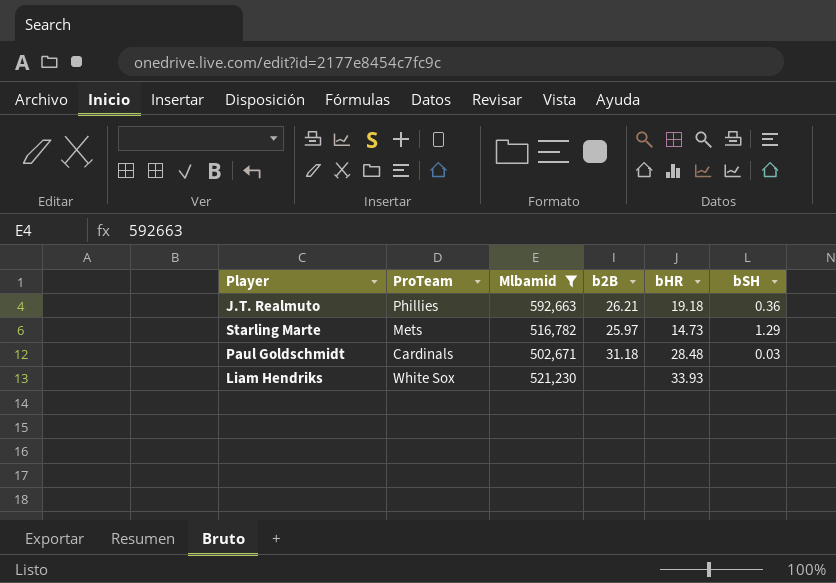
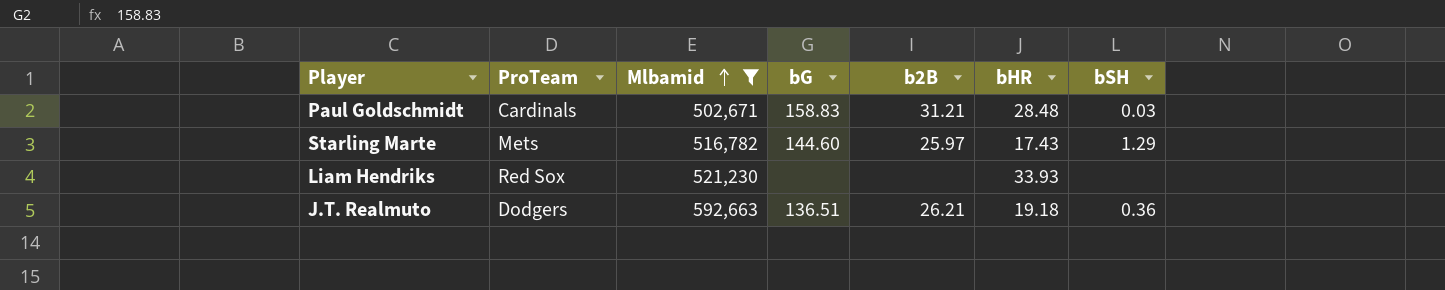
row order: none -> Mlbamid ascending
column bG | position: none -> 4
Paul Goldschmidt | b2B: 31.18 -> 31.21
Starling Marte | bHR: 14.73 -> 17.43
Liam Hendriks | ProTeam: White Sox -> Red Sox
J.T. Realmuto | ProTeam: Phillies -> Dodgers

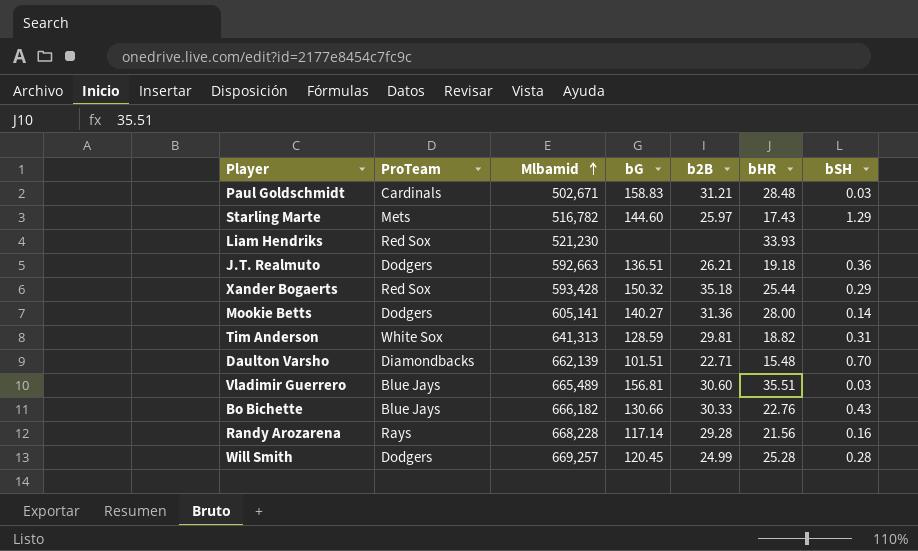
filter: Mlbamid <= 592,663 -> none

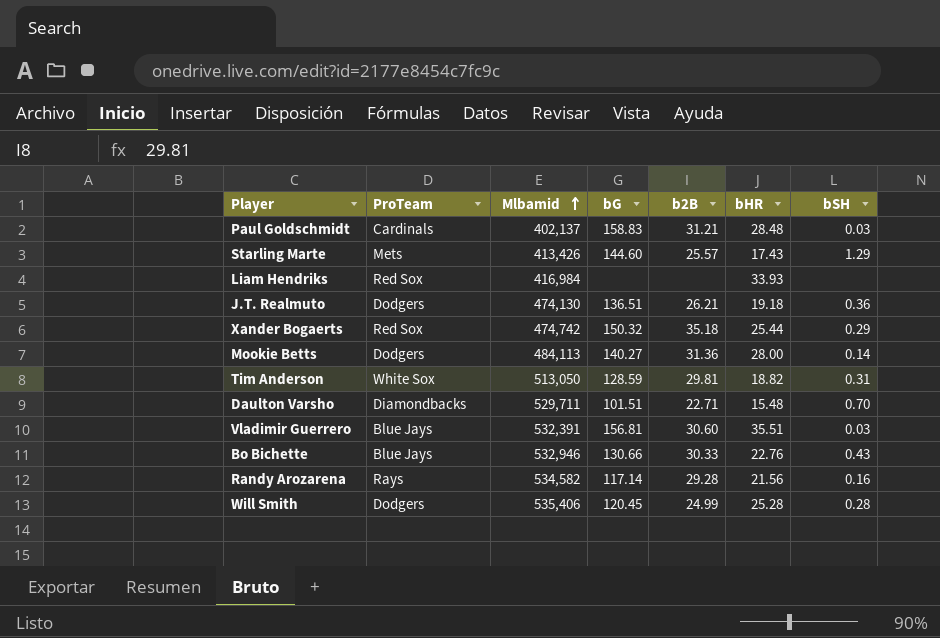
Paul Goldschmidt | Mlbamid: 502,671 -> 402,137
Starling Marte | Mlbamid: 516,782 -> 413,426
Starling Marte | b2B: 25.97 -> 25.57
Liam Hendriks | Mlbamid: 521,230 -> 416,984
J.T. Realmuto | Mlbamid: 592,663 -> 474,130
Xander Bogaerts | Mlbamid: 593,428 -> 474,742
Mookie Betts | Mlbamid: 605,141 -> 484,113
Tim Anderson | Mlbamid: 641,313 -> 513,050
Daulton Varsho | Mlbamid: 662,139 -> 529,711
Vladimir Guerrero | Mlbamid: 665,489 -> 532,391
Bo Bichette | Mlbamid: 666,182 -> 532,946
Randy Arozarena | Mlbamid: 668,228 -> 534,582
Will Smith | Mlbamid: 669,257 -> 535,406

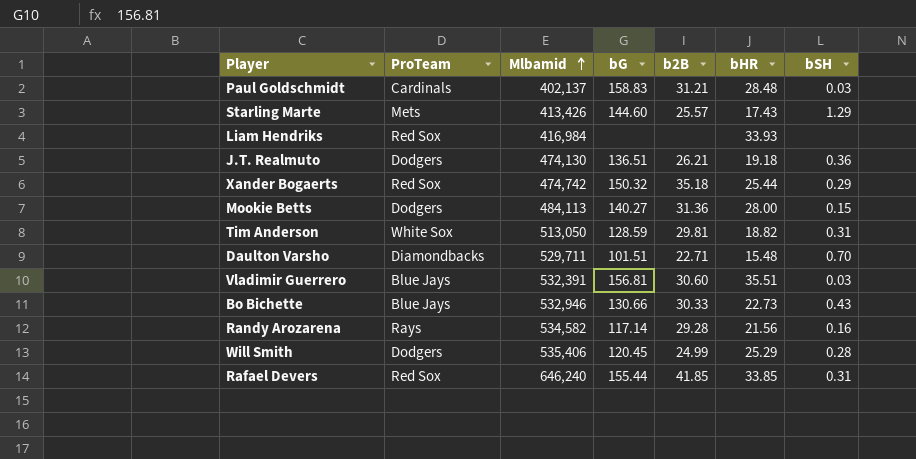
Mookie Betts | bSH: 0.14 -> 0.15
Bo Bichette | bHR: 22.76 -> 22.73
Will Smith | bHR: 25.28 -> 25.29
row Rafael Devers: none -> Red Sox | 646,240 | 155.44 | 41.85 | 33.85 | 0.31

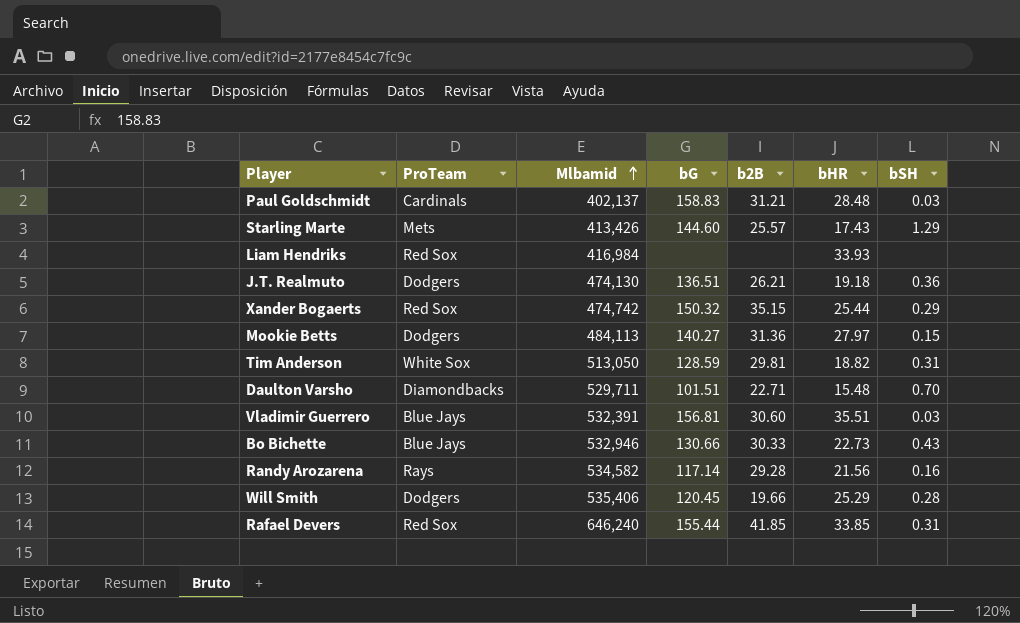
Xander Bogaerts | b2B: 35.18 -> 35.15
Mookie Betts | bHR: 28.00 -> 27.97
Will Smith | b2B: 24.99 -> 19.66

